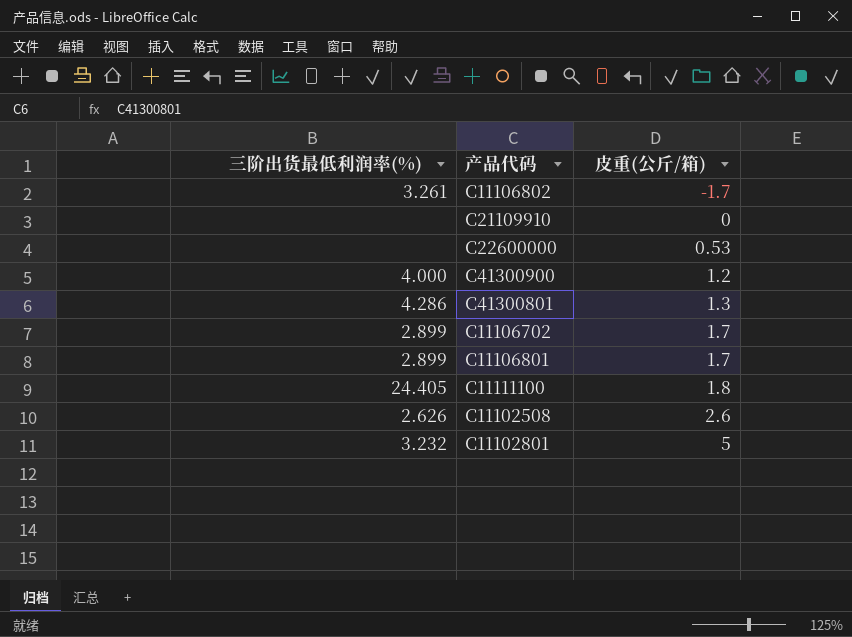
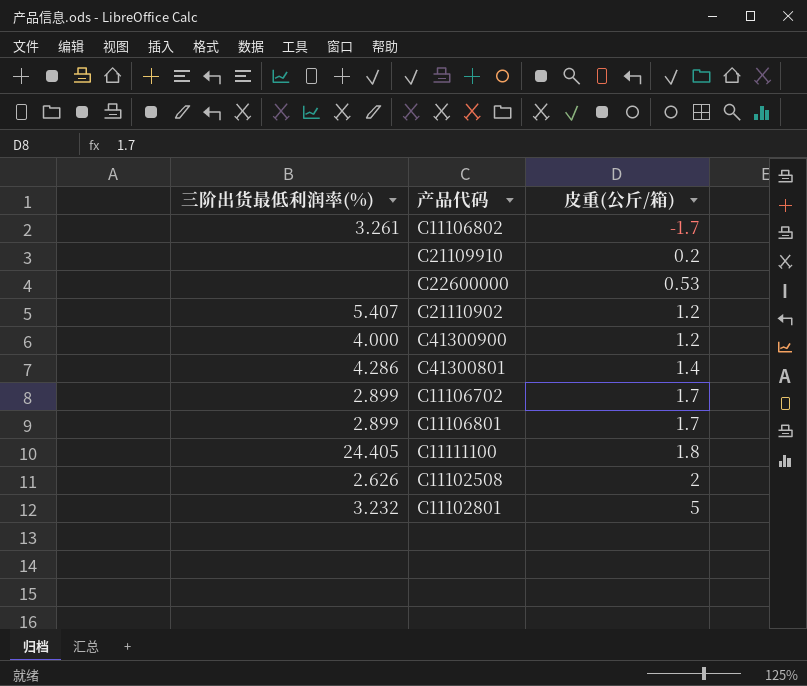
C21109910 | 皮重(公斤/箱): 0 -> 0.2
row C21110902: none -> 5.407 | 1.2
C41300801 | 皮重(公斤/箱): 1.3 -> 1.4
C11102508 | 皮重(公斤/箱): 2.6 -> 2

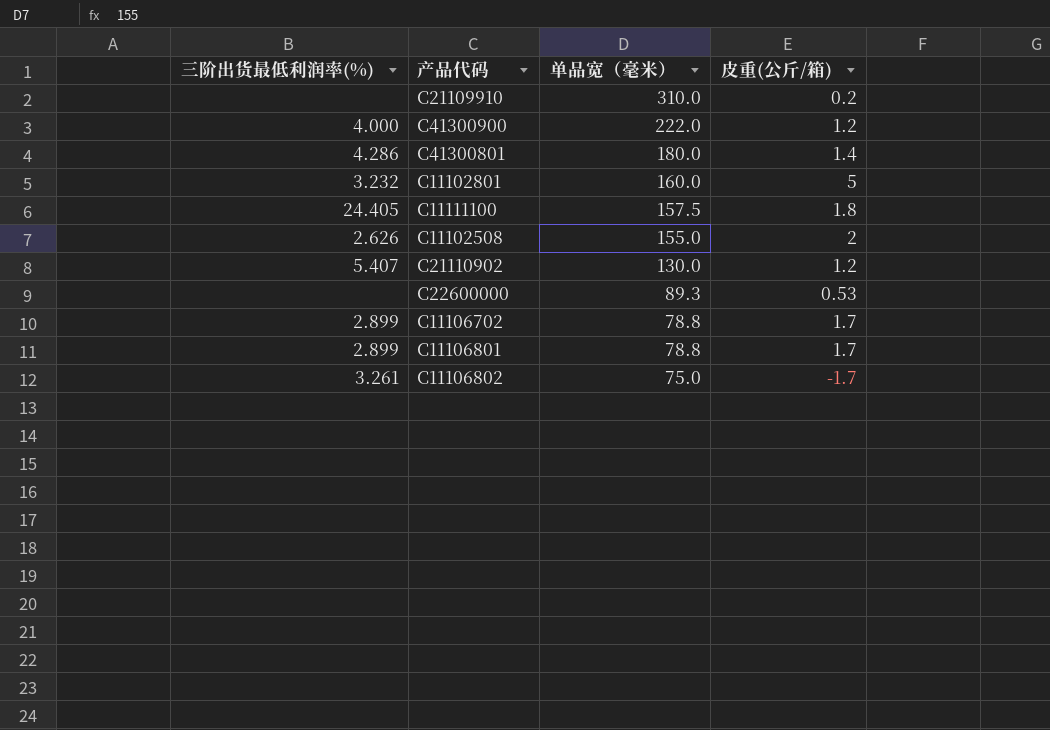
row order: 皮重(公斤/箱) ascending -> 单品宽（毫米） descending
column 单品宽（毫米） | position: none -> 3

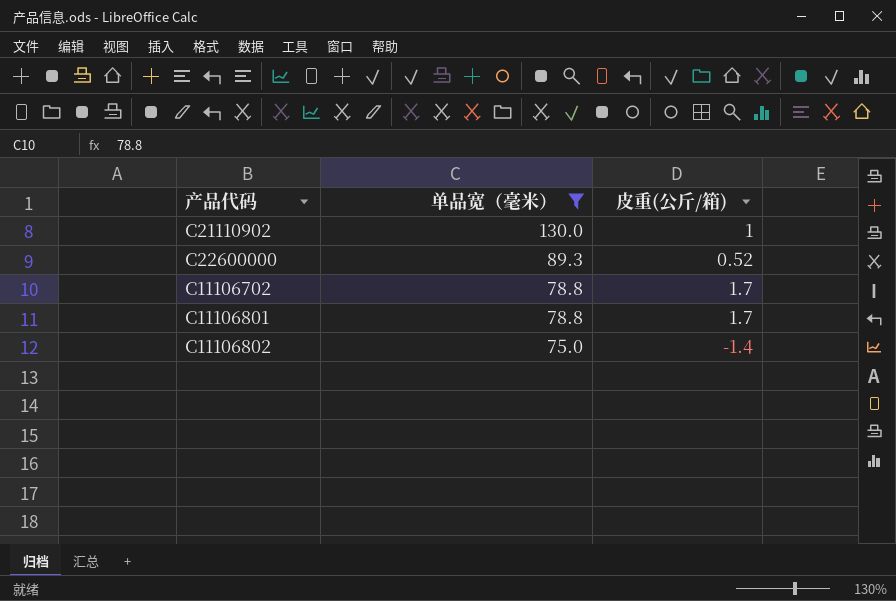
filter: none -> 单品宽（毫米） <= 130.0
column 三阶出货最低利润率(%) | position: 1 -> none
C21110902 | 皮重(公斤/箱): 1.2 -> 1
C22600000 | 皮重(公斤/箱): 0.53 -> 0.52
C11106802 | 皮重(公斤/箱): -1.7 -> -1.4

